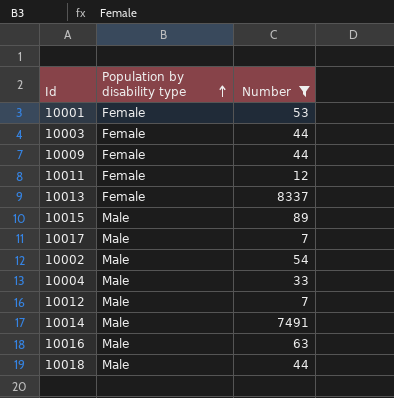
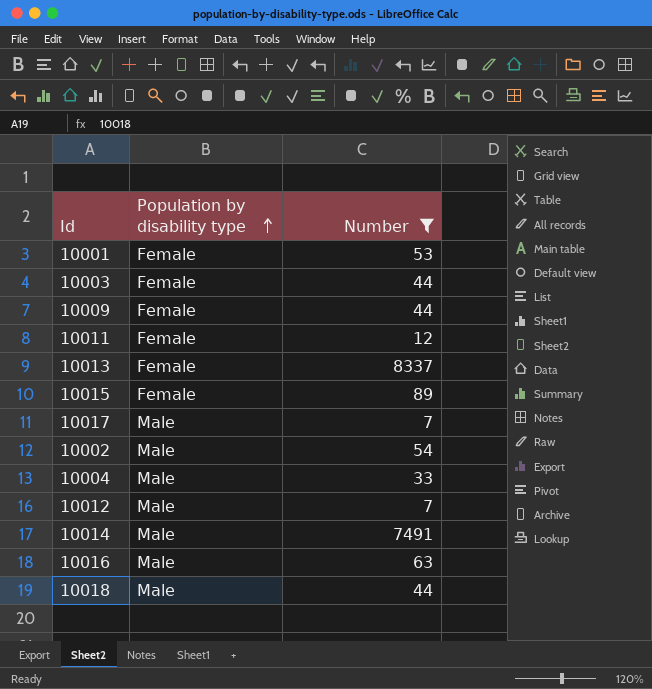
10015 | Population by disability type: Male -> Female

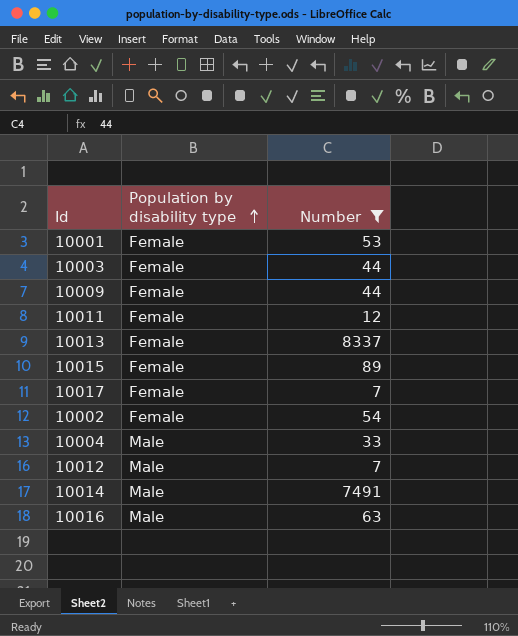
row 10018: Male | 44 -> none
10017 | Population by disability type: Male -> Female
10002 | Population by disability type: Male -> Female

